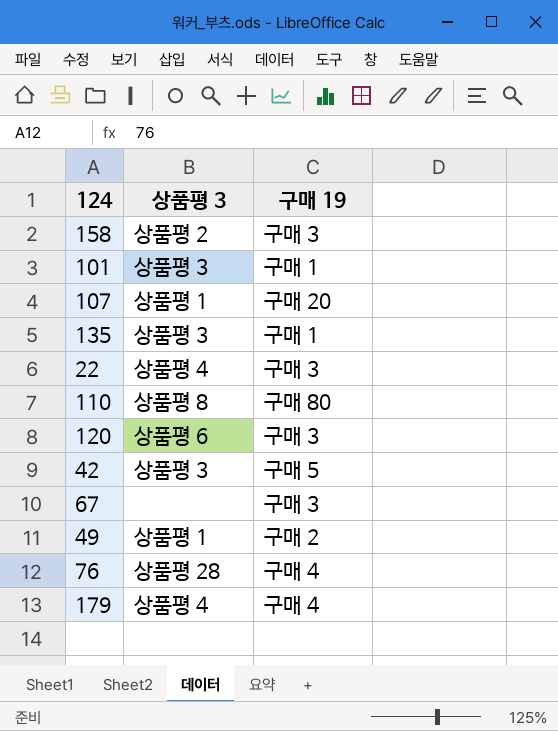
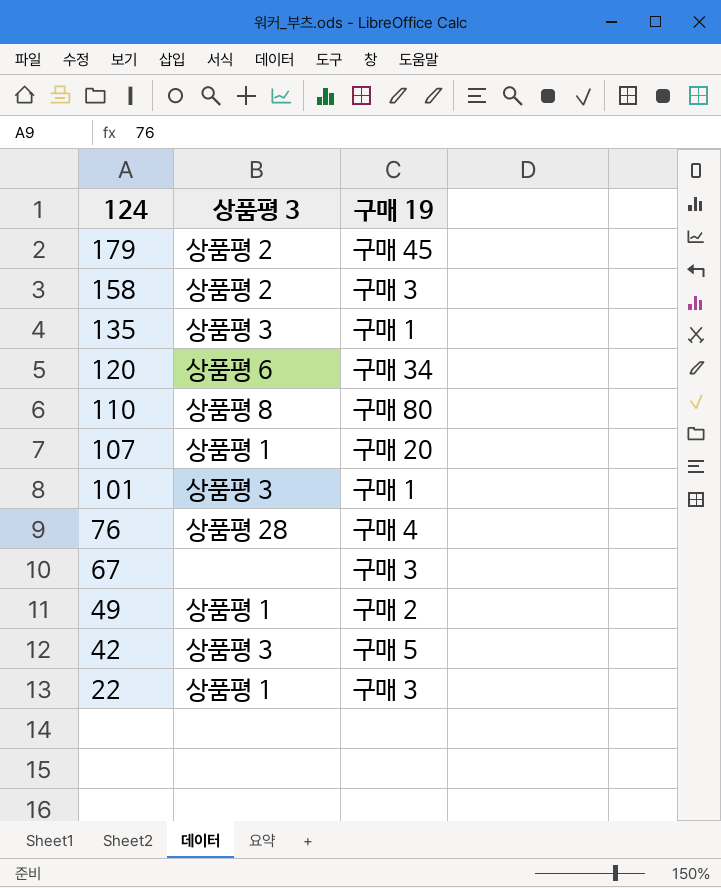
row order: none -> 124 descending
179 | 상품평 3: 상품평 4 -> 상품평 2
179 | 구매 19: 구매 4 -> 구매 45
120 | 구매 19: 구매 3 -> 구매 34
22 | 상품평 3: 상품평 4 -> 상품평 1

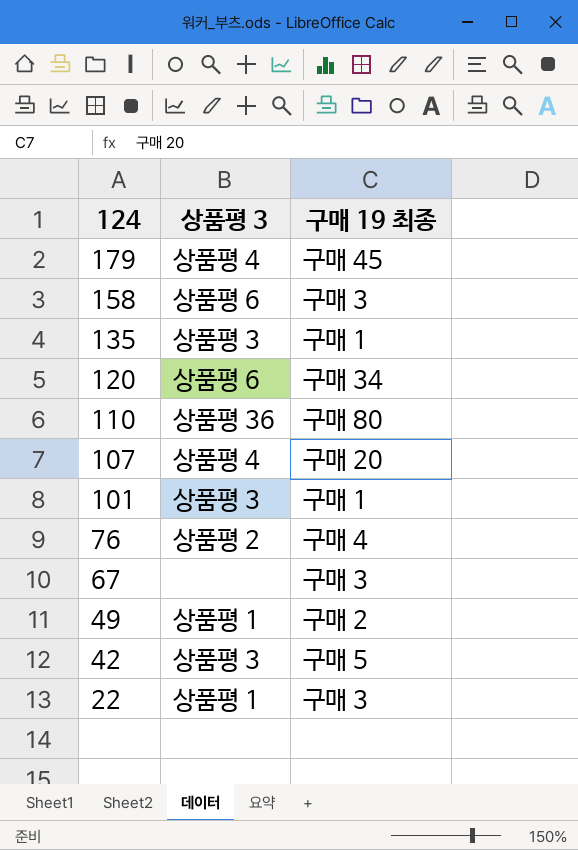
column name: 구매 19 -> 구매 19 최종
179 | 상품평 3: 상품평 2 -> 상품평 4
158 | 상품평 3: 상품평 2 -> 상품평 6
110 | 상품평 3: 상품평 8 -> 상품평 36
107 | 상품평 3: 상품평 1 -> 상품평 4
76 | 상품평 3: 상품평 28 -> 상품평 2

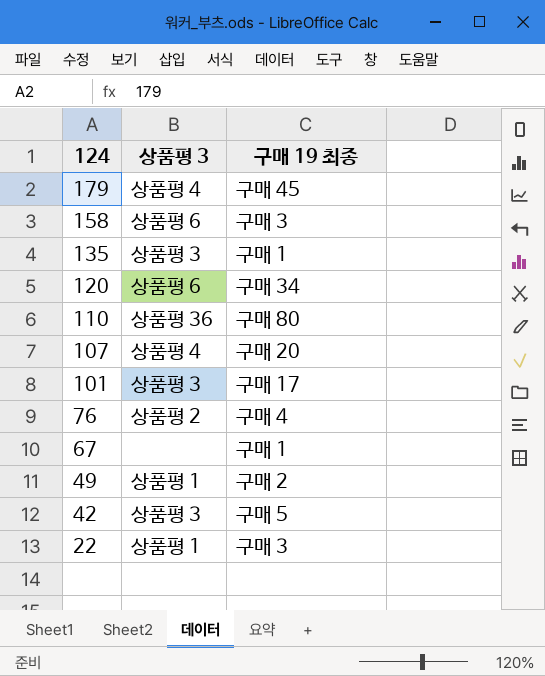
101 | 구매 19 최종: 구매 1 -> 구매 17
67 | 구매 19 최종: 구매 3 -> 구매 1

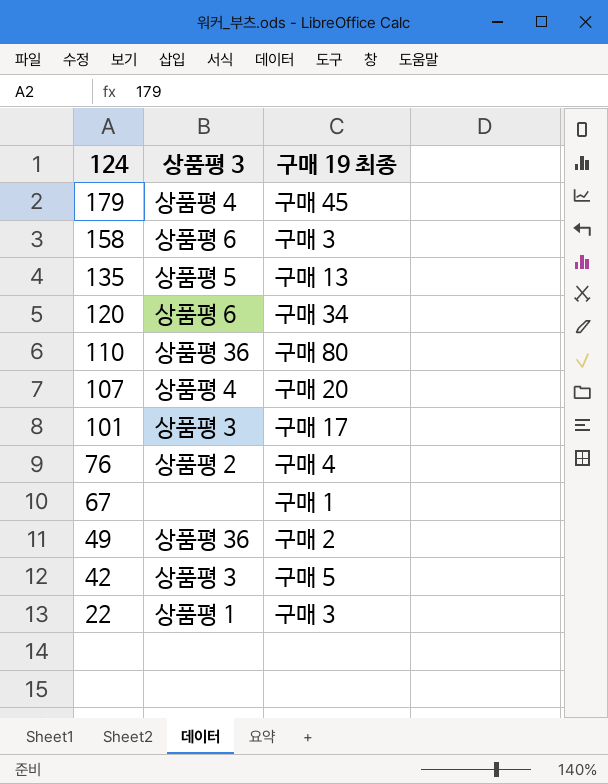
135 | 상품평 3: 상품평 3 -> 상품평 5
135 | 구매 19 최종: 구매 1 -> 구매 13
49 | 상품평 3: 상품평 1 -> 상품평 36

